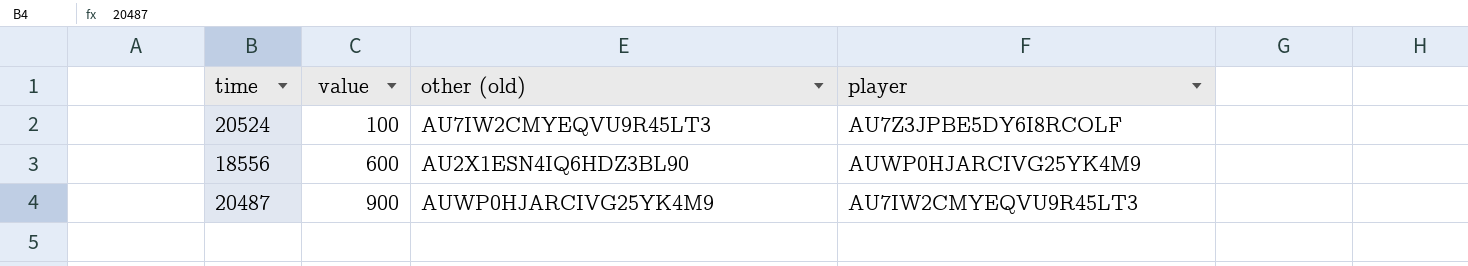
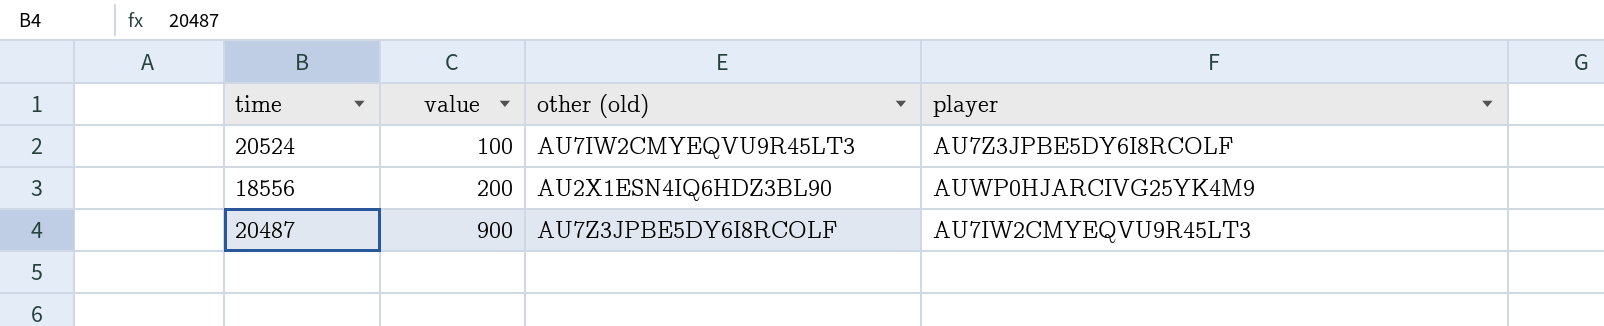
18556 | value: 600 -> 200
20487 | other (old): AUWP0HJARCIVG25YK4M9 -> AU7Z3JPBE5DY6I8RCOLF

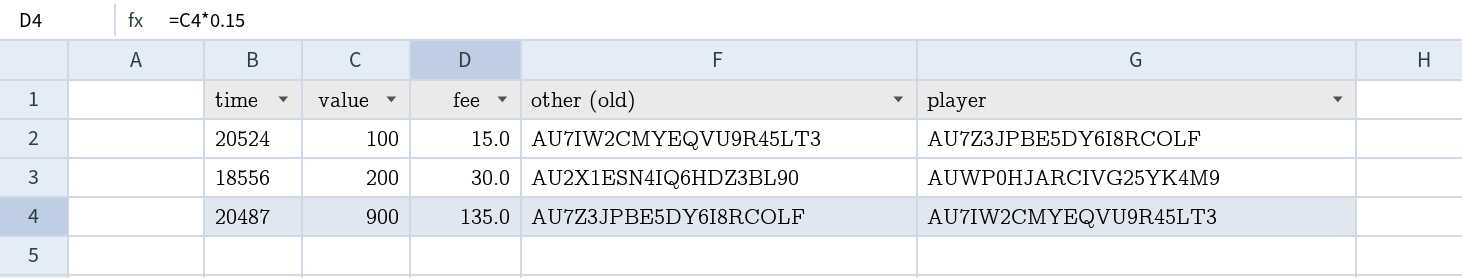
column fee | formula: none -> [value] * 0.15

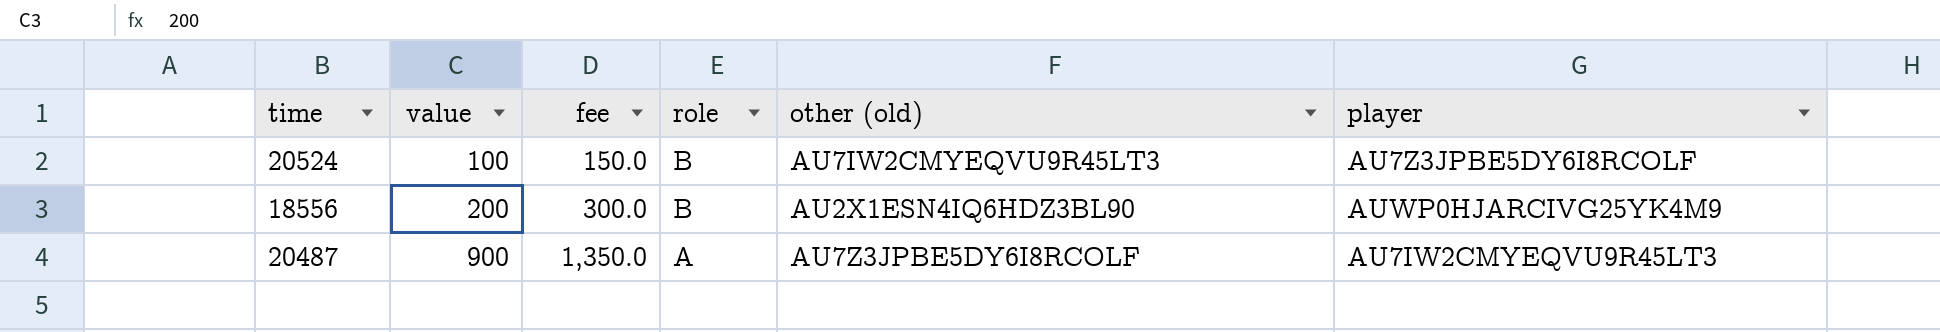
column fee | formula: [value] * 0.15 -> [value] * 1.5
column role | position: none -> 4

